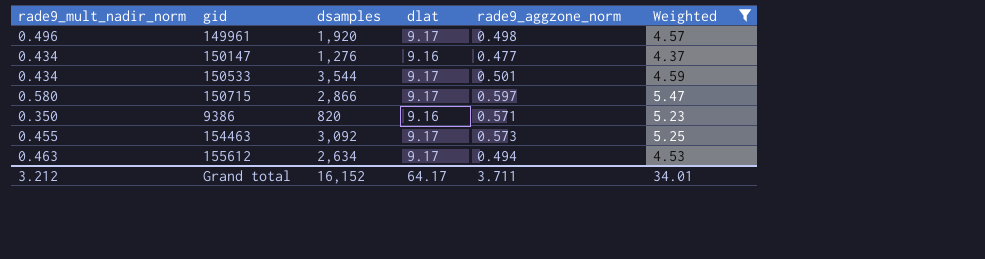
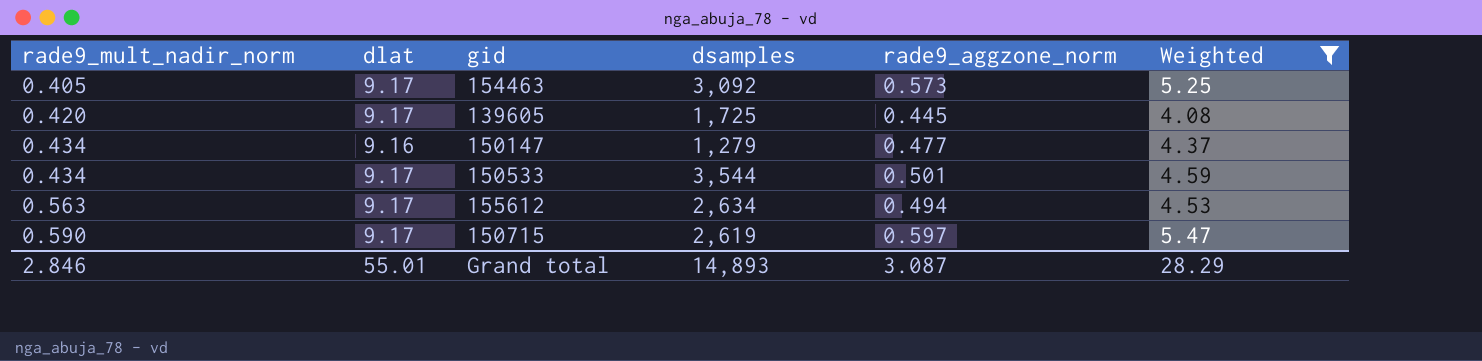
row order: none -> rade9_mult_nadir_norm ascending
column dlat | position: 4 -> 2
row 149961: 0.496 | 1,920 | 9.17 | 0.498 | 4.57 -> none
row 9386: 0.350 | 820 | 9.16 | 0.571 | 5.23 -> none
154463 | rade9_mult_nadir_norm: 0.455 -> 0.405
row 139605: none -> 0.420 | 9.17 | 1,725 | 0.445 | 4.08
150147 | dsamples: 1,276 -> 1,279
155612 | rade9_mult_nadir_norm: 0.463 -> 0.563
150715 | rade9_mult_nadir_norm: 0.580 -> 0.590
150715 | dsamples: 2,866 -> 2,619
Grand total | rade9_mult_nadir_norm: 3.212 -> 2.846
Grand total | dlat: 64.17 -> 55.01
Grand total | dsamples: 16,152 -> 14,893
Grand total | rade9_aggzone_norm: 3.711 -> 3.087
Grand total | Weighted: 34.01 -> 28.29

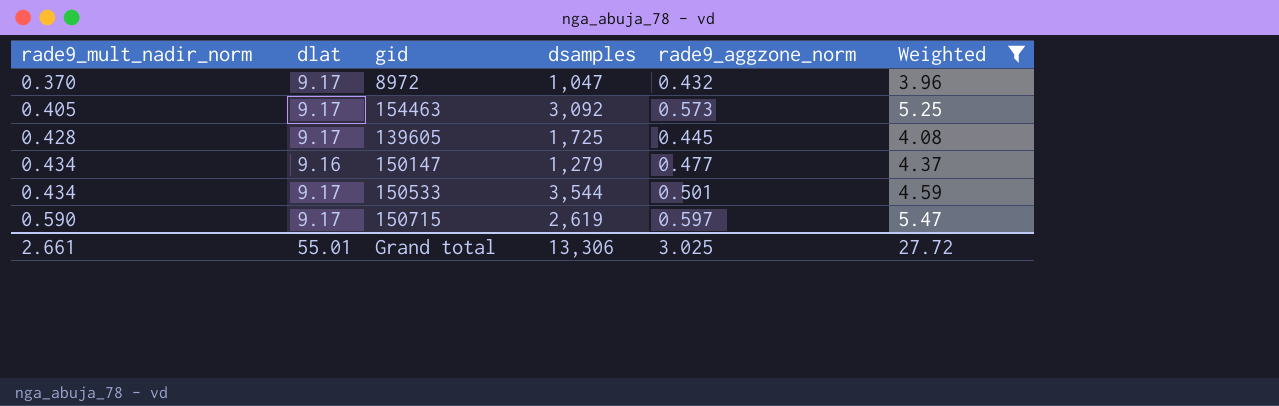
row 155612: 0.563 | 9.17 | 2,634 | 0.494 | 4.53 -> none
row 8972: none -> 0.370 | 9.17 | 1,047 | 0.432 | 3.96
139605 | rade9_mult_nadir_norm: 0.420 -> 0.428
Grand total | rade9_mult_nadir_norm: 2.846 -> 2.661
Grand total | dsamples: 14,893 -> 13,306
Grand total | rade9_aggzone_norm: 3.087 -> 3.025
Grand total | Weighted: 28.29 -> 27.72

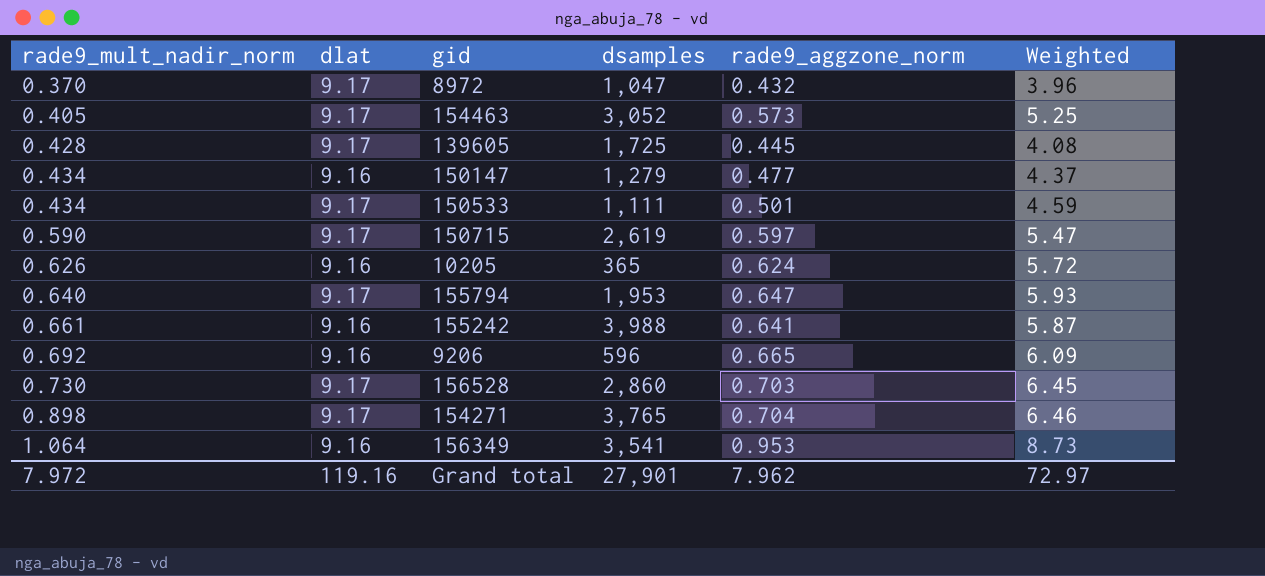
filter: Weighted <= 5.47 -> none
154463 | dsamples: 3,092 -> 3,052
150533 | dsamples: 3,544 -> 1,111
Grand total | rade9_mult_nadir_norm: 2.661 -> 7.972
Grand total | dlat: 55.01 -> 119.16
Grand total | dsamples: 13,306 -> 27,901
Grand total | rade9_aggzone_norm: 3.025 -> 7.962
Grand total | Weighted: 27.72 -> 72.97

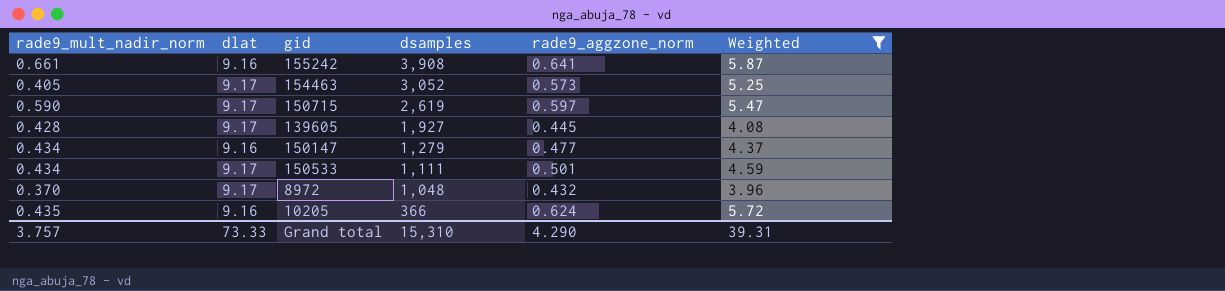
filter: none -> Weighted <= 5.87
row order: rade9_mult_nadir_norm ascending -> dsamples descending
155242 | dsamples: 3,988 -> 3,908
139605 | dsamples: 1,725 -> 1,927
8972 | dsamples: 1,047 -> 1,048
10205 | rade9_mult_nadir_norm: 0.626 -> 0.435
10205 | dsamples: 365 -> 366
Grand total | rade9_mult_nadir_norm: 7.972 -> 3.757
Grand total | dlat: 119.16 -> 73.33
Grand total | dsamples: 27,901 -> 15,310
Grand total | rade9_aggzone_norm: 7.962 -> 4.290
Grand total | Weighted: 72.97 -> 39.31

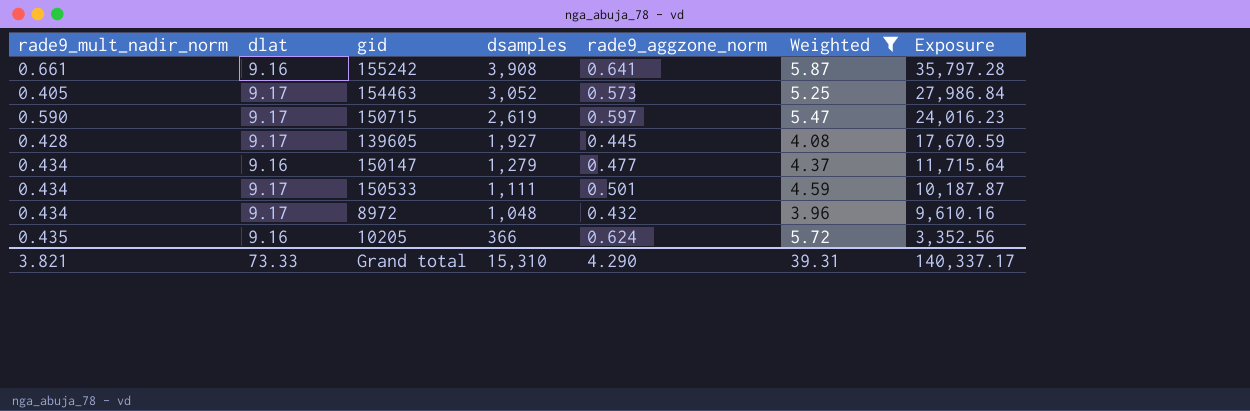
column Exposure | formula: none -> [dlat] * [dsamples]
8972 | rade9_mult_nadir_norm: 0.370 -> 0.434
Grand total | rade9_mult_nadir_norm: 3.757 -> 3.821

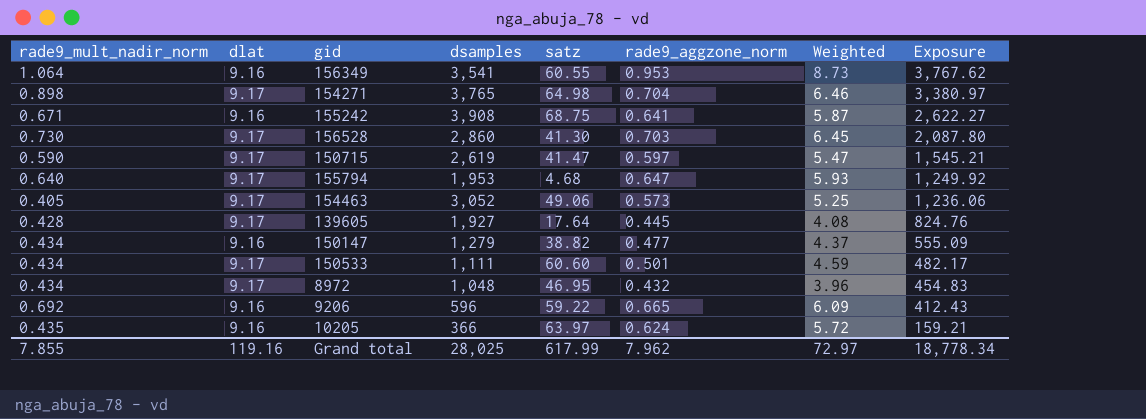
filter: Weighted <= 5.87 -> none
row order: dsamples descending -> Exposure descending
column satz | position: none -> 5
column Exposure | formula: [dlat] * [dsamples] -> [rade9_mult_nadir_norm] * [dsamples]
155242 | rade9_mult_nadir_norm: 0.661 -> 0.671
Grand total | rade9_mult_nadir_norm: 3.821 -> 7.855
Grand total | dlat: 73.33 -> 119.16
Grand total | dsamples: 15,310 -> 28,025
Grand total | rade9_aggzone_norm: 4.290 -> 7.962
Grand total | Weighted: 39.31 -> 72.97
Grand total | Exposure: 140,337.17 -> 18,778.34

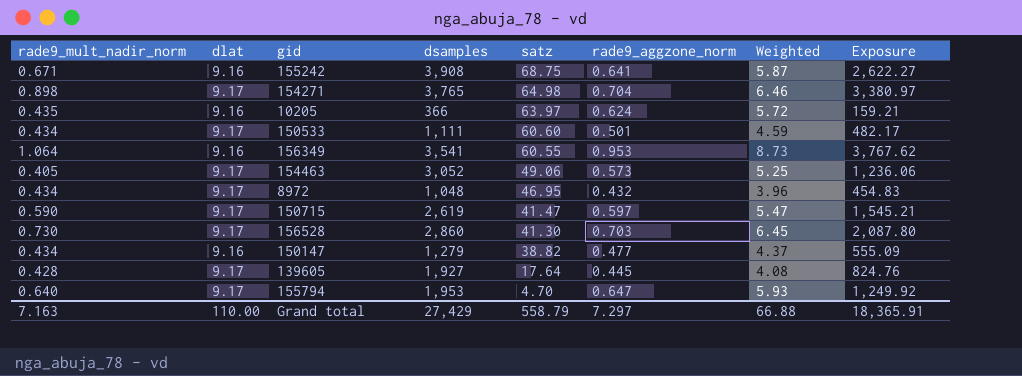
row order: Exposure descending -> satz descending
row 9206: 0.692 | 9.16 | 596 | 59.22 | 0.665 | 6.09 | 412.43 -> none
155794 | satz: 4.68 -> 4.70
Grand total | rade9_mult_nadir_norm: 7.855 -> 7.163
Grand total | dlat: 119.16 -> 110.00
Grand total | dsamples: 28,025 -> 27,429
Grand total | satz: 617.99 -> 558.79
Grand total | rade9_aggzone_norm: 7.962 -> 7.297
Grand total | Weighted: 72.97 -> 66.88
Grand total | Exposure: 18,778.34 -> 18,365.91

